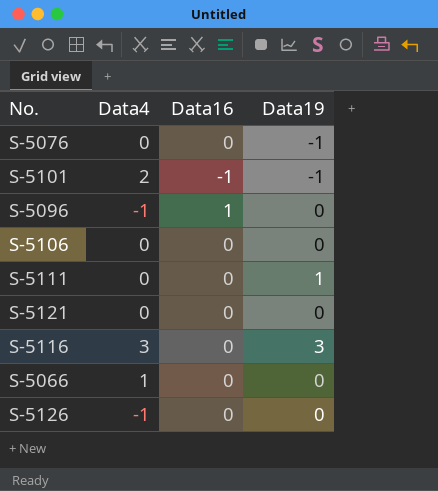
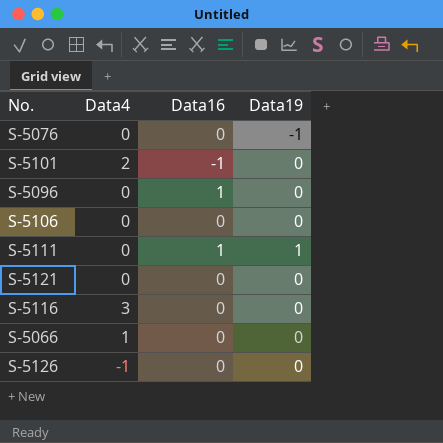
S-5101 | Data19: -1 -> 0
S-5096 | Data4: -1 -> 0
S-5111 | Data16: 0 -> 1
S-5116 | Data19: 3 -> 0

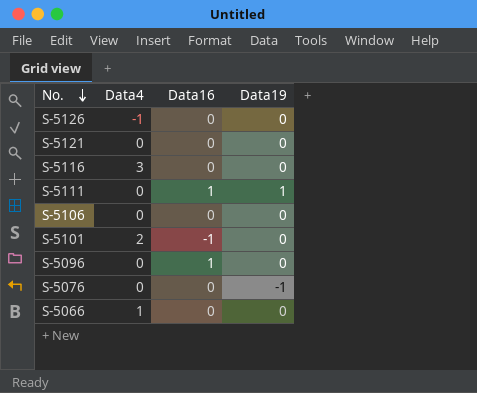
row order: none -> No. descending

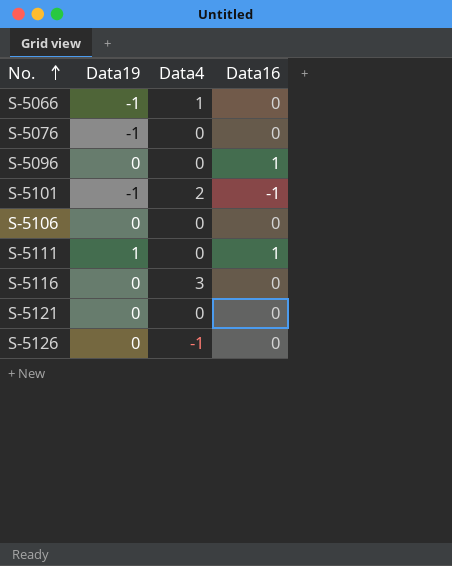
row order: No. descending -> No. ascending
column Data19 | position: 4 -> 2
S-5066 | Data19: 0 -> -1
S-5101 | Data19: 0 -> -1

